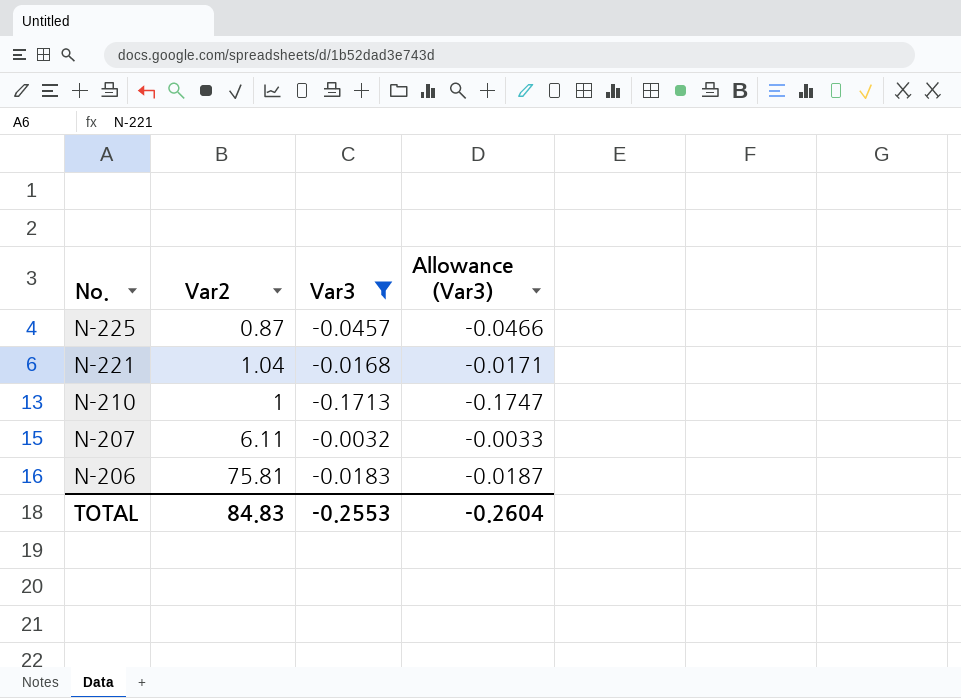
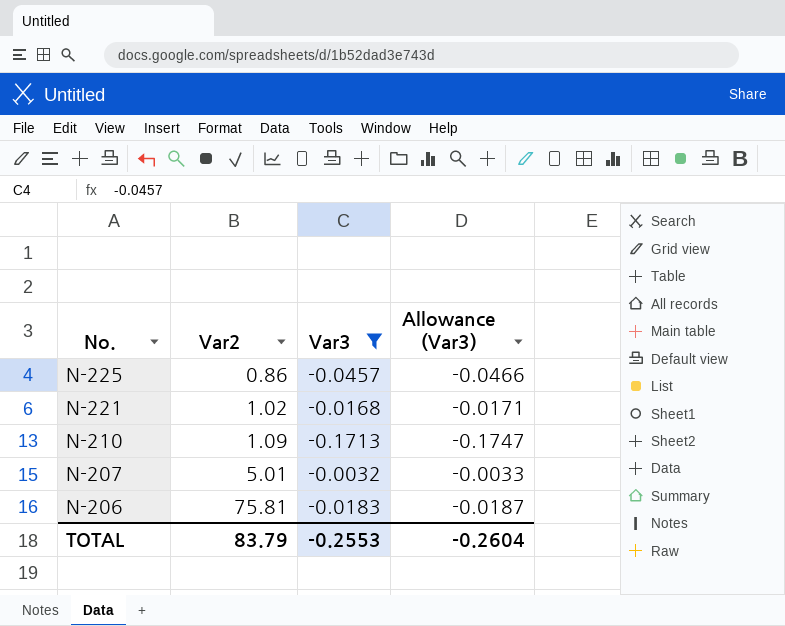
N-225 | Var2: 0.87 -> 0.86
N-221 | Var2: 1.04 -> 1.02
N-210 | Var2: 1 -> 1.09
N-207 | Var2: 6.11 -> 5.01
TOTAL | Var2: 84.83 -> 83.79

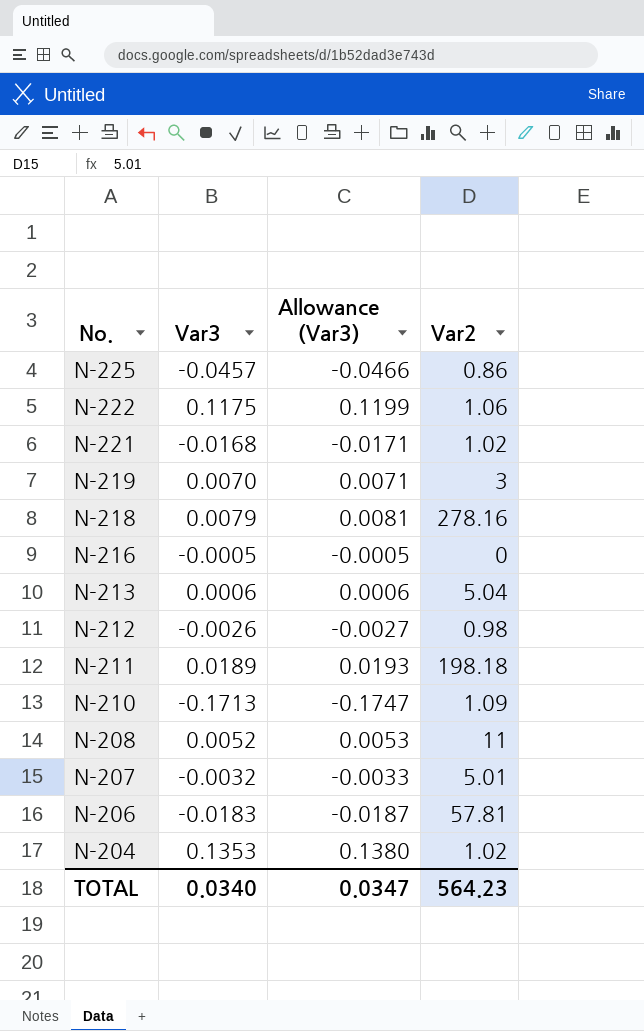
filter: Var3 <= -0.0032 -> none
column Var2 | position: 2 -> 4
N-206 | Var2: 75.81 -> 57.81
TOTAL | Var3: -0.2553 -> 0.0340
TOTAL | Allowance (Var3): -0.2604 -> 0.0347
TOTAL | Var2: 83.79 -> 564.23

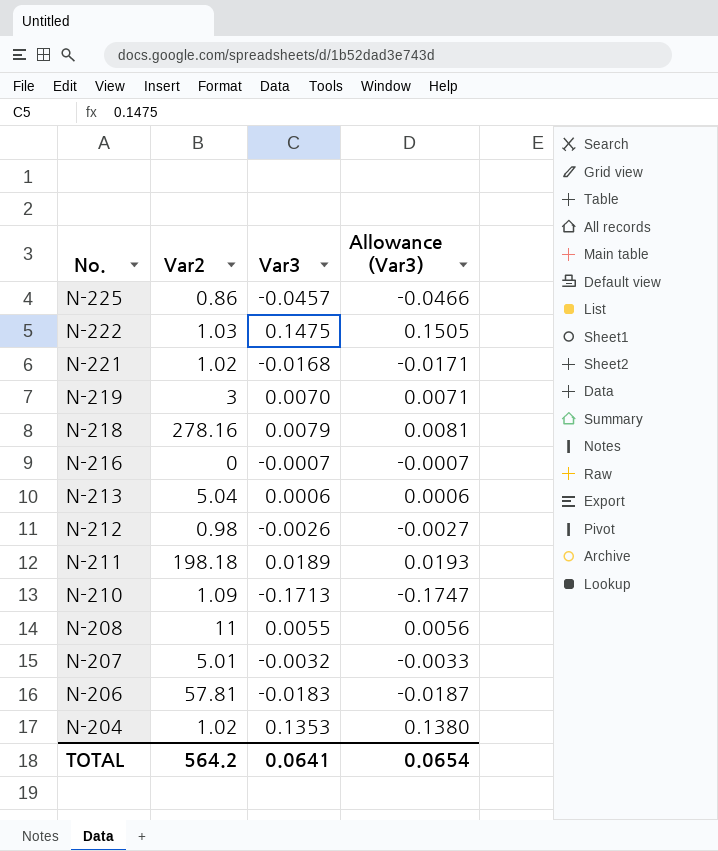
column Var2 | position: 4 -> 2
N-222 | Var2: 1.06 -> 1.03
N-222 | Var3: 0.1175 -> 0.1475
N-222 | Allowance (Var3): 0.1199 -> 0.1505
N-216 | Var3: -0.0005 -> -0.0007
N-216 | Allowance (Var3): -0.0005 -> -0.0007
N-208 | Var3: 0.0052 -> 0.0055
N-208 | Allowance (Var3): 0.0053 -> 0.0056
TOTAL | Var2: 564.23 -> 564.2
TOTAL | Var3: 0.0340 -> 0.0641
TOTAL | Allowance (Var3): 0.0347 -> 0.0654

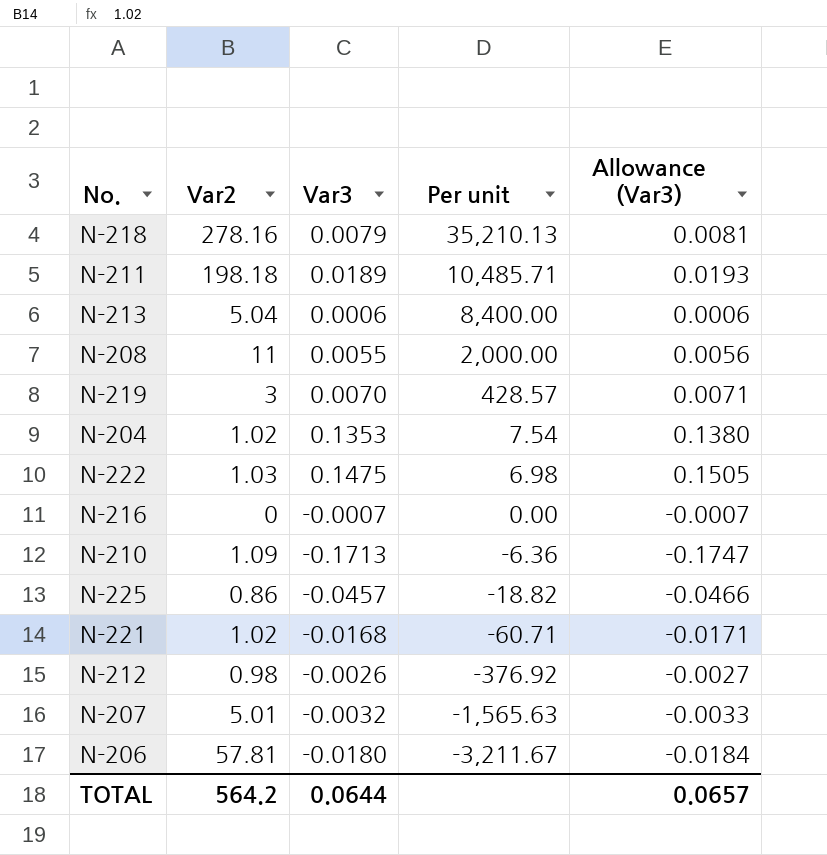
row order: No. descending -> Per unit descending
column Per unit | formula: none -> [Var2] / [Var3]
N-206 | Var3: -0.0183 -> -0.0180
N-206 | Allowance (Var3): -0.0187 -> -0.0184
TOTAL | Var3: 0.0641 -> 0.0644
TOTAL | Allowance (Var3): 0.0654 -> 0.0657

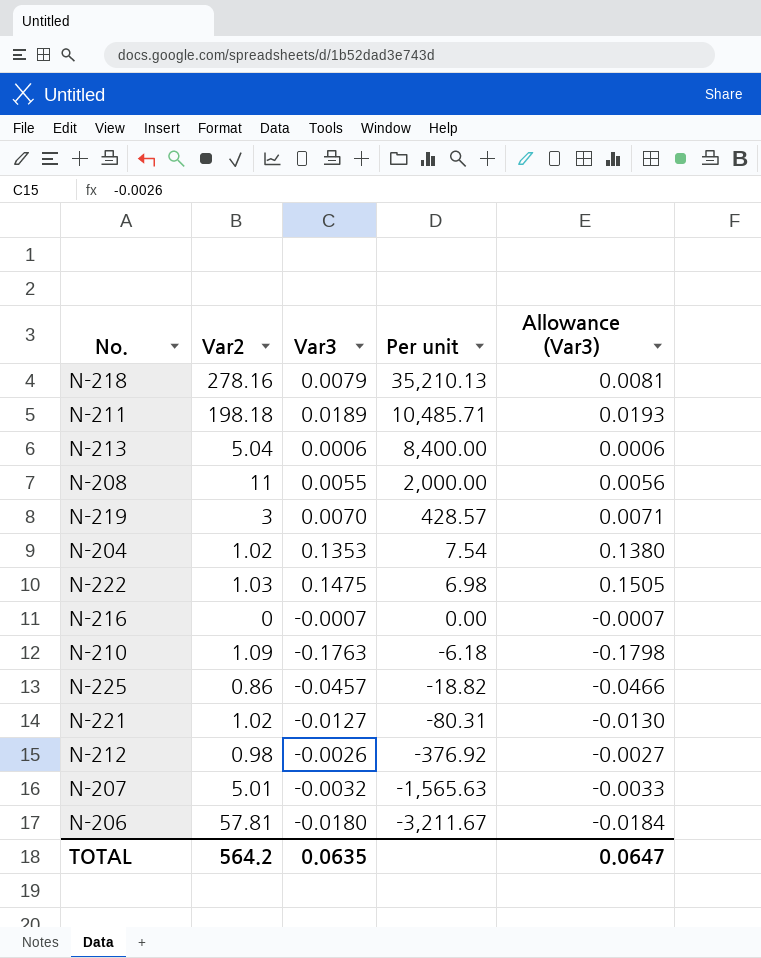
N-210 | Var3: -0.1713 -> -0.1763
N-210 | Per unit: -6.36 -> -6.18
N-210 | Allowance (Var3): -0.1747 -> -0.1798
N-221 | Var3: -0.0168 -> -0.0127
N-221 | Per unit: -60.71 -> -80.31
N-221 | Allowance (Var3): -0.0171 -> -0.0130
TOTAL | Var3: 0.0644 -> 0.0635
TOTAL | Allowance (Var3): 0.0657 -> 0.0647

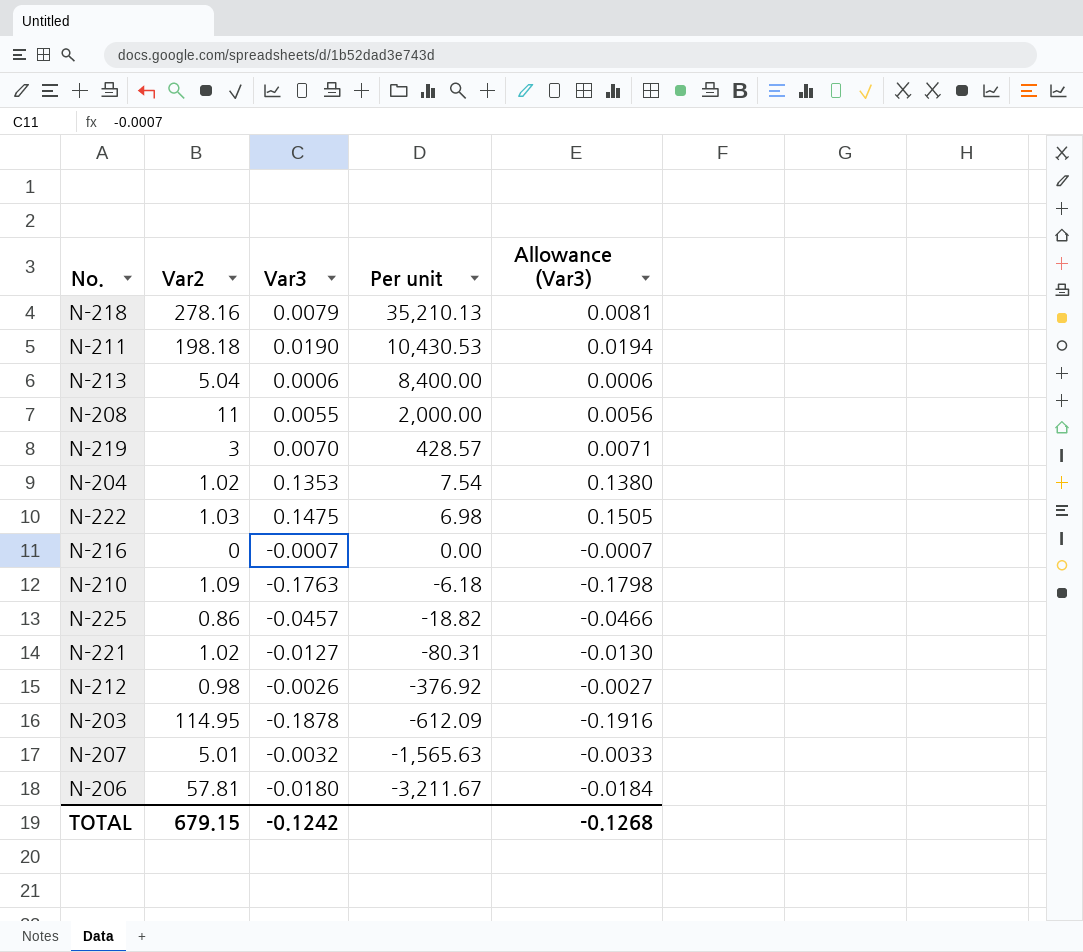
N-211 | Var3: 0.0189 -> 0.0190
N-211 | Per unit: 10,485.71 -> 10,430.53
N-211 | Allowance (Var3): 0.0193 -> 0.0194
row N-203: none -> 114.95 | -0.1878 | -612.09 | -0.1916
TOTAL | Var2: 564.2 -> 679.15
TOTAL | Var3: 0.0635 -> -0.1242
TOTAL | Allowance (Var3): 0.0647 -> -0.1268

